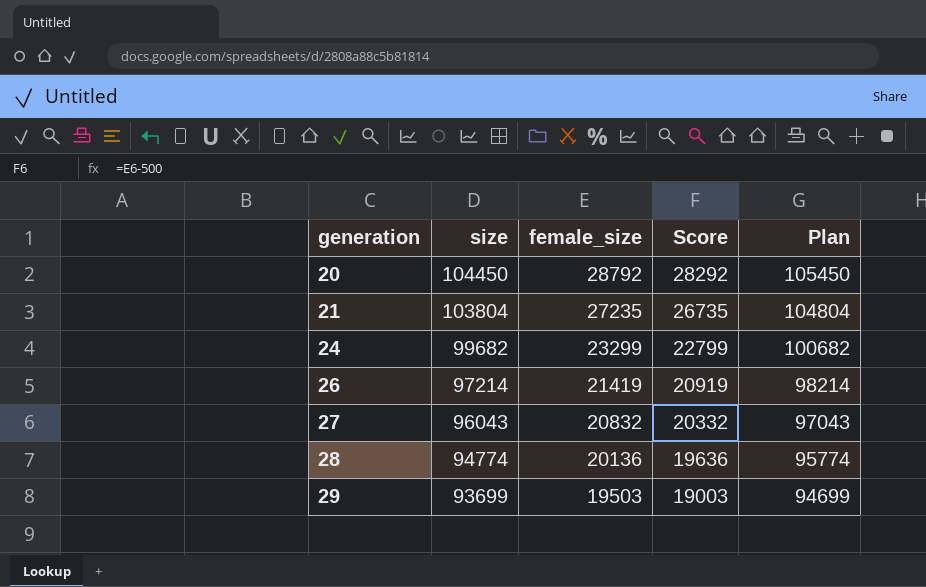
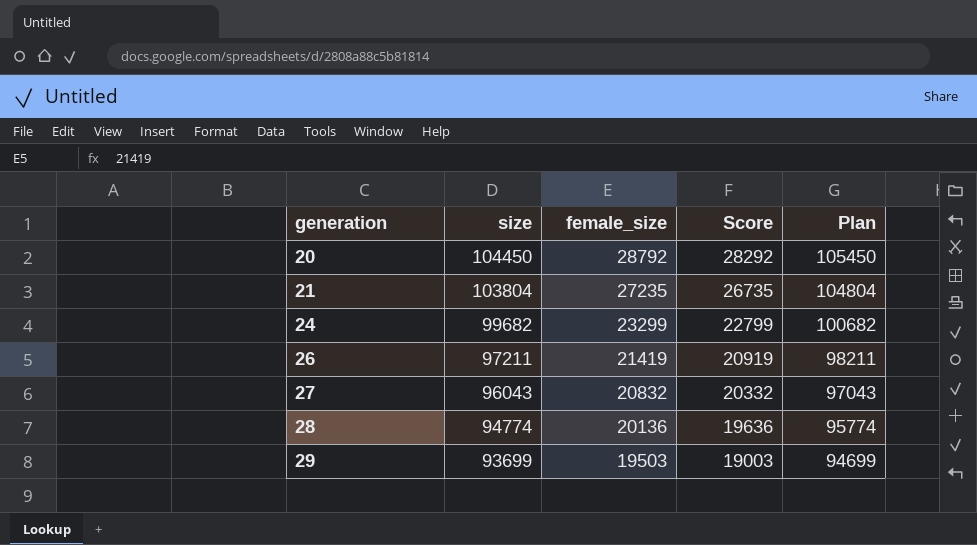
26 | size: 97214 -> 97211
26 | Plan: 98214 -> 98211

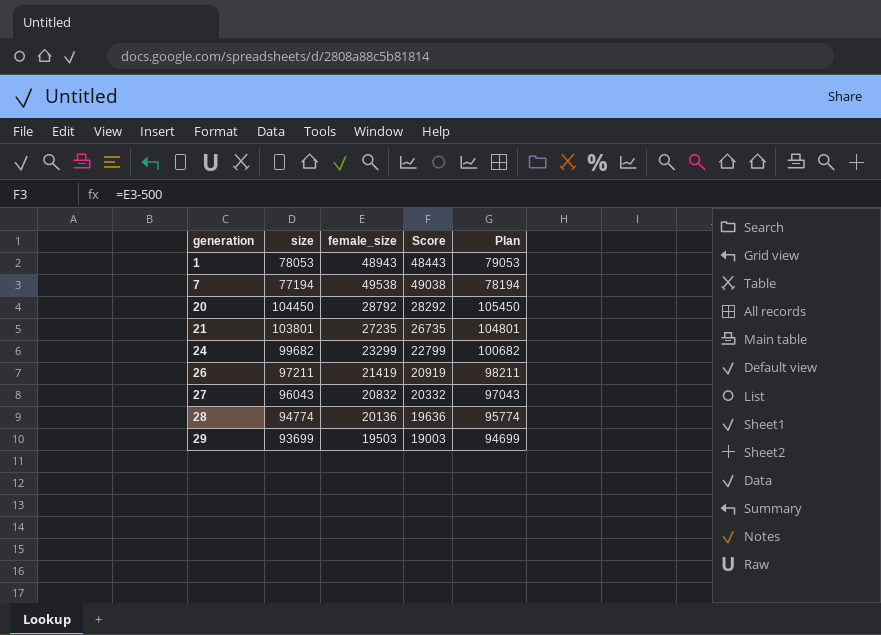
row 1: none -> 78053 | 48943 | 48443 | 79053
row 7: none -> 77194 | 49538 | 49038 | 78194
21 | size: 103804 -> 103801
21 | Plan: 104804 -> 104801

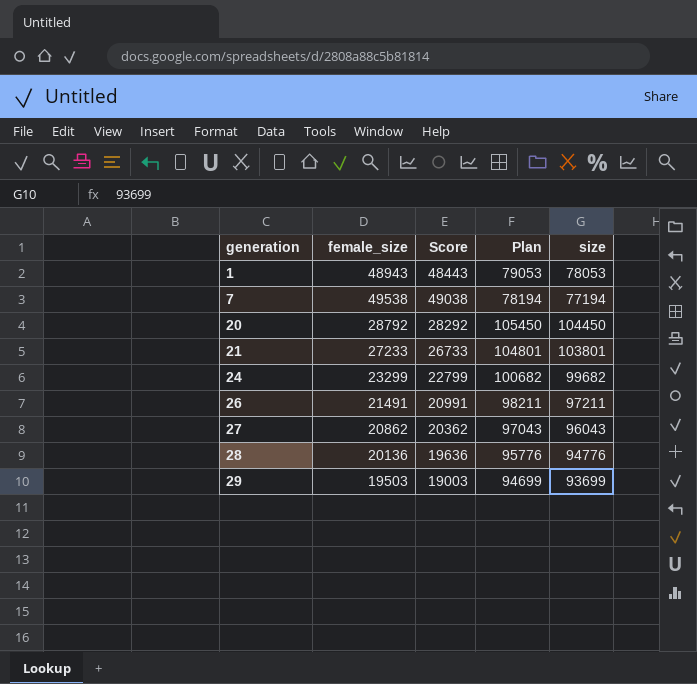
column size | position: 2 -> 5
21 | female_size: 27235 -> 27233
21 | Score: 26735 -> 26733
26 | female_size: 21419 -> 21491
26 | Score: 20919 -> 20991
27 | female_size: 20832 -> 20862
27 | Score: 20332 -> 20362
28 | Plan: 95774 -> 95776
28 | size: 94774 -> 94776

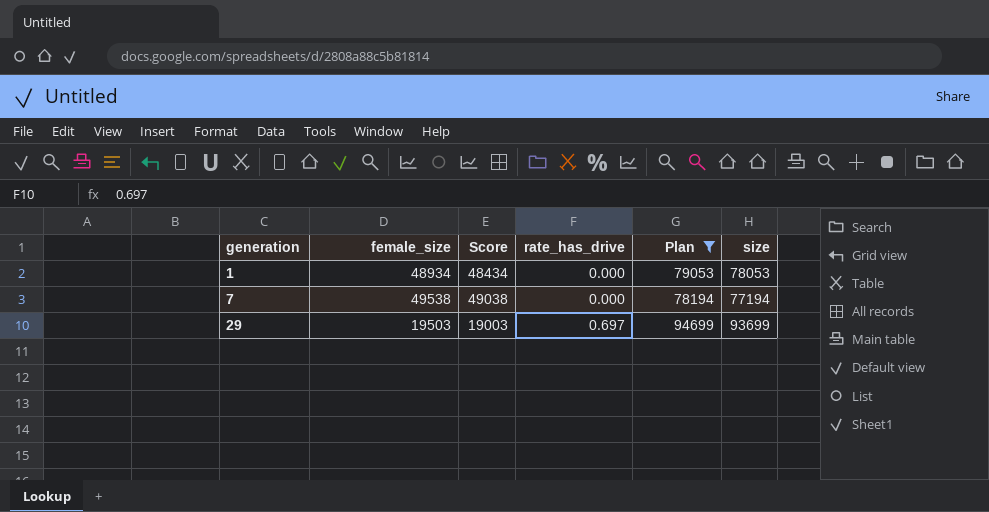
filter: none -> Plan <= 94699
column rate_has_drive | position: none -> 4
1 | female_size: 48943 -> 48934
1 | Score: 48443 -> 48434

